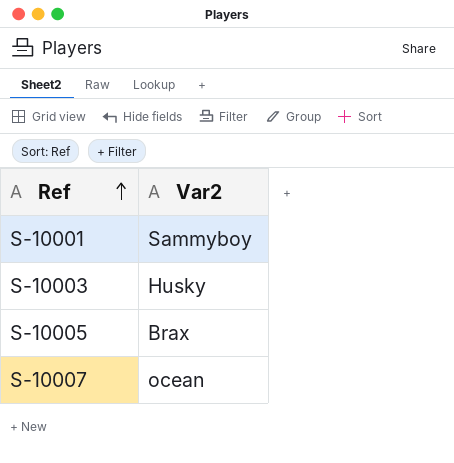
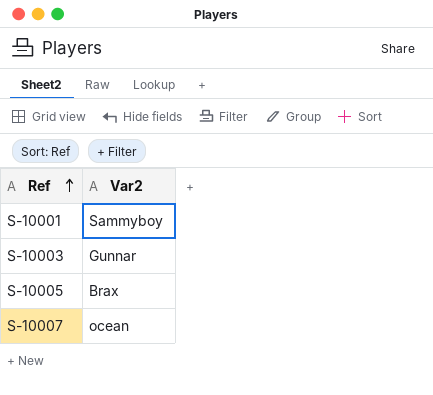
S-10003 | Var2: Husky -> Gunnar

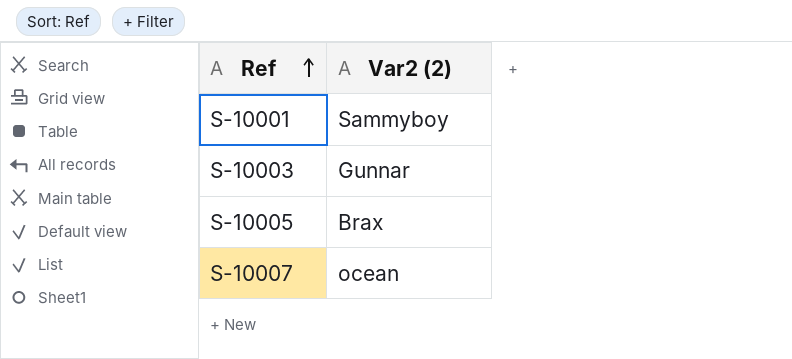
column name: Var2 -> Var2 (2)

